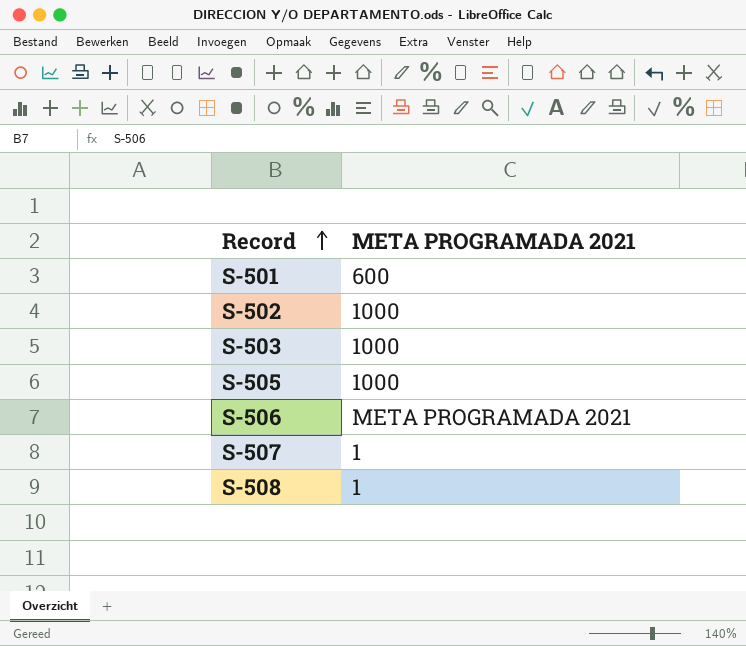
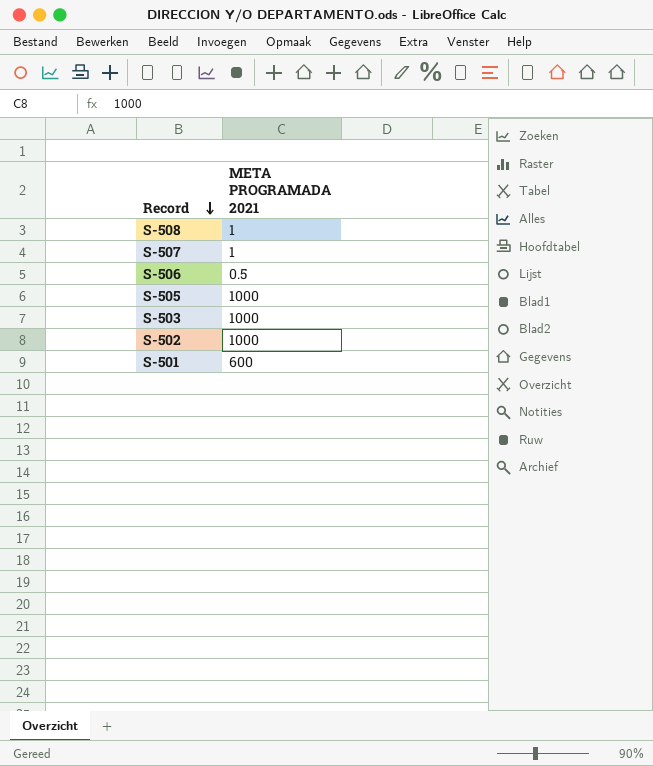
row order: Record ascending -> Record descending
S-506 | META PROGRAMADA 2021: META PROGRAMADA 2021 -> 0.5

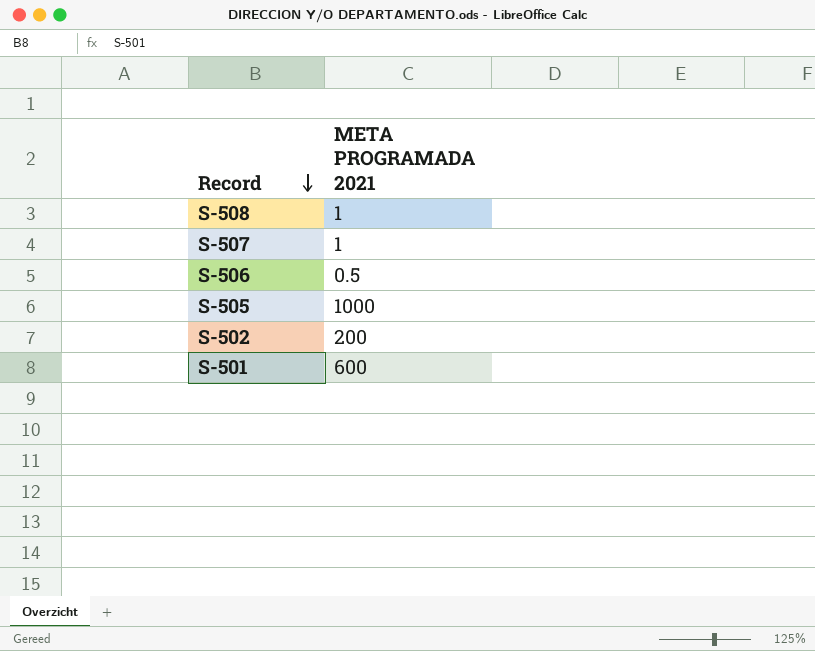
row S-503: 1000 -> none
S-502 | META PROGRAMADA 2021: 1000 -> 200

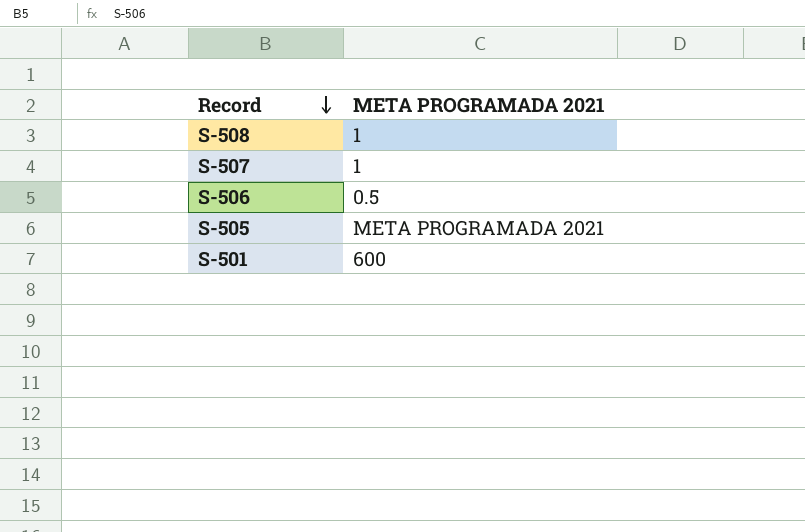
row S-502: 200 -> none
S-505 | META PROGRAMADA 2021: 1000 -> META PROGRAMADA 2021

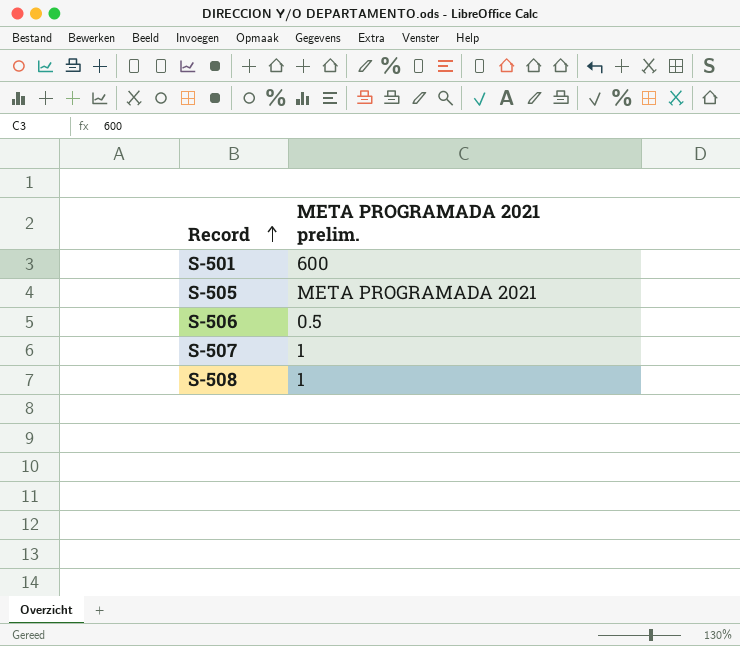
row order: Record descending -> Record ascending
column name: META PROGRAMADA 2021 -> META PROGRAMADA 2021 prelim.

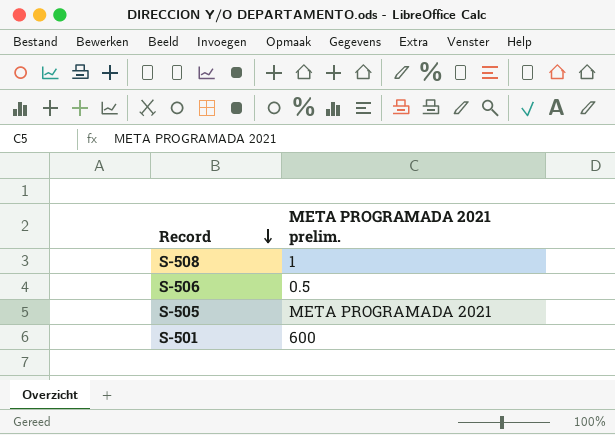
row order: Record ascending -> Record descending
row S-507: 1 -> none

